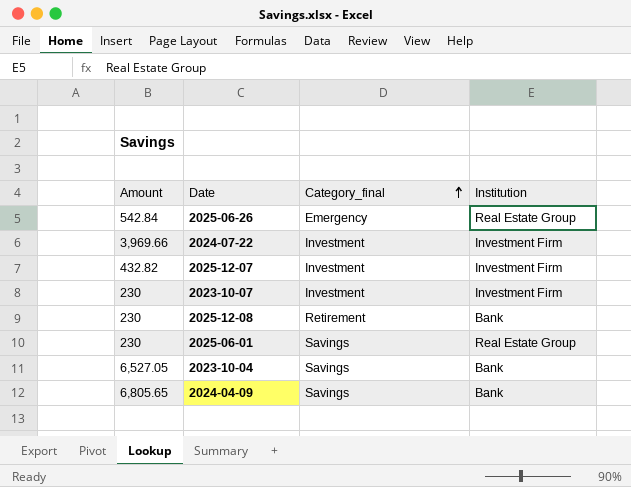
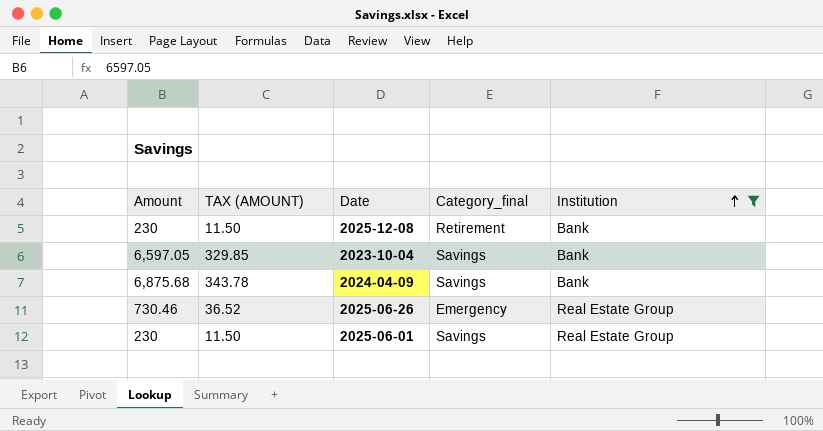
filter: none -> Institution != Investment Firm
row order: Category_final ascending -> Institution ascending
column TAX (AMOUNT) | formula: none -> [Amount] * 0.05
2023-10-04 | Amount: 6,527.05 -> 6,597.05
2024-04-09 | Amount: 6,805.65 -> 6,875.68
2025-06-26 | Amount: 542.84 -> 730.46

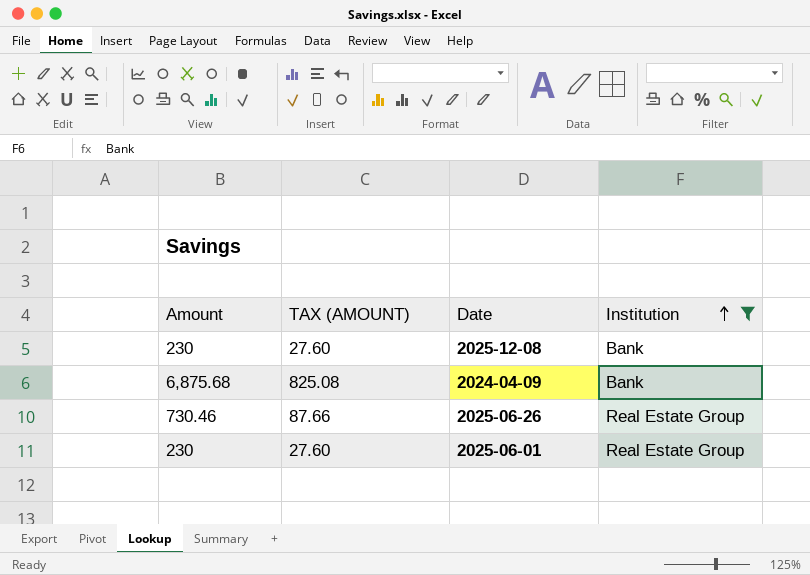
column Category_final | position: 4 -> none
column TAX (AMOUNT) | formula: [Amount] * 0.05 -> [Amount] * 0.12
row 2023-10-04: 6,597.05 | 329.85 | Savings | Bank -> none

